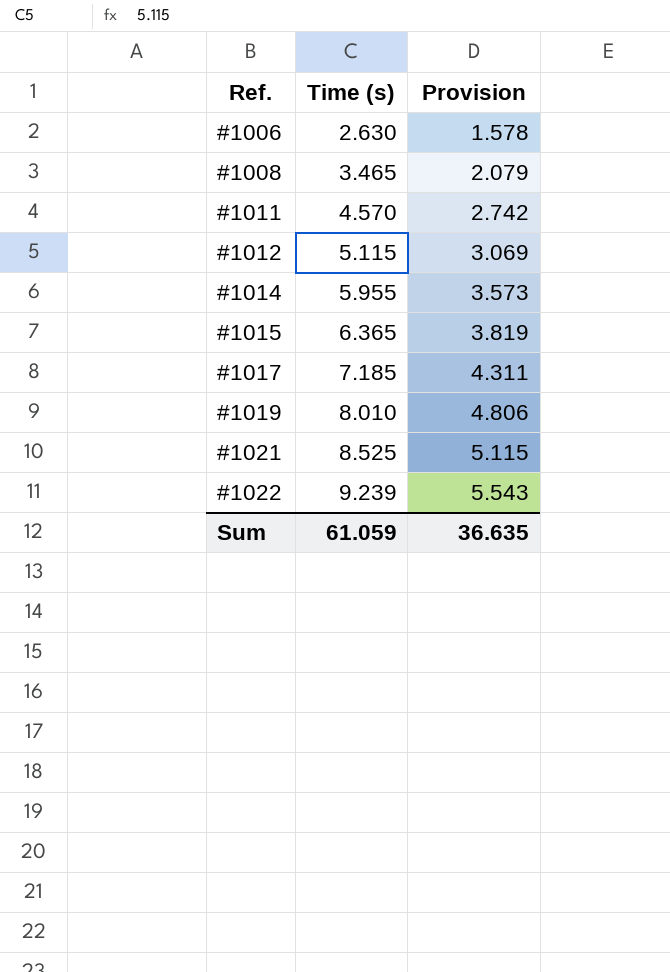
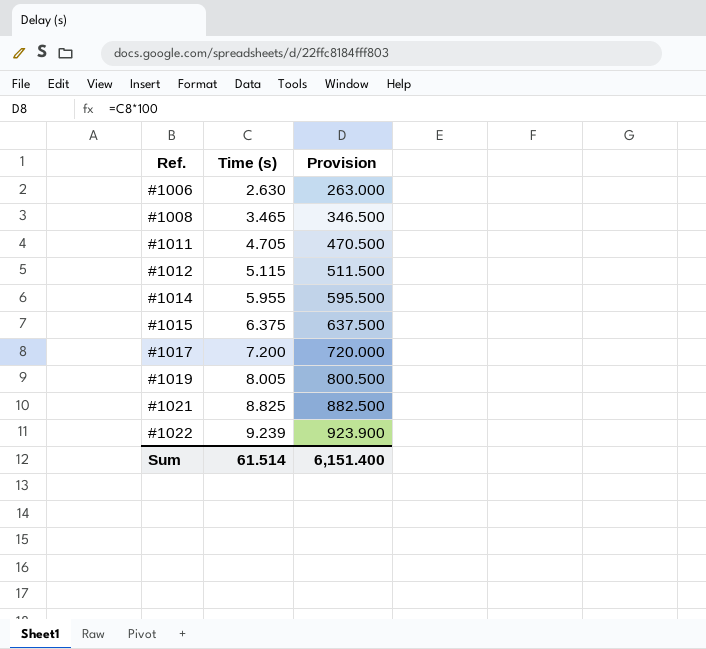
column Provision | formula: [Time (s)] * 0.6 -> [Time (s)] * 100
#1011 | Time (s): 4.570 -> 4.705
#1015 | Time (s): 6.365 -> 6.375
#1017 | Time (s): 7.185 -> 7.200
#1019 | Time (s): 8.010 -> 8.005
#1021 | Time (s): 8.525 -> 8.825
Sum | Time (s): 61.059 -> 61.514
Sum | Provision: 36.635 -> 6,151.400

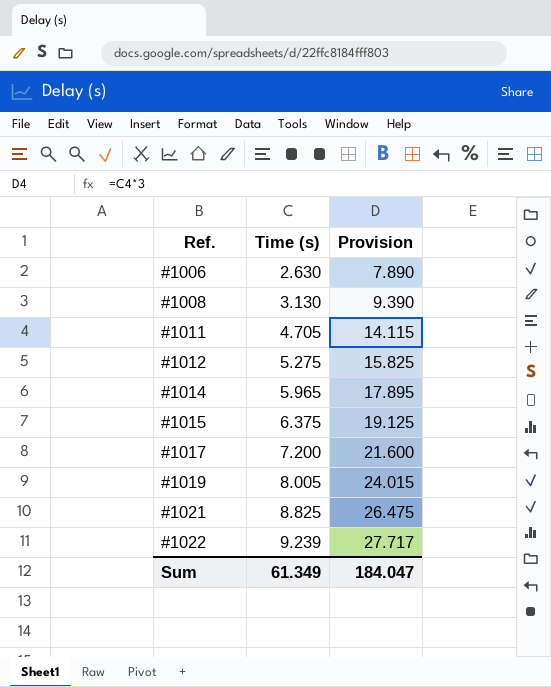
column Provision | formula: [Time (s)] * 100 -> [Time (s)] * 3
#1008 | Time (s): 3.465 -> 3.130
#1012 | Time (s): 5.115 -> 5.275
#1014 | Time (s): 5.955 -> 5.965
Sum | Time (s): 61.514 -> 61.349
Sum | Provision: 6,151.400 -> 184.047

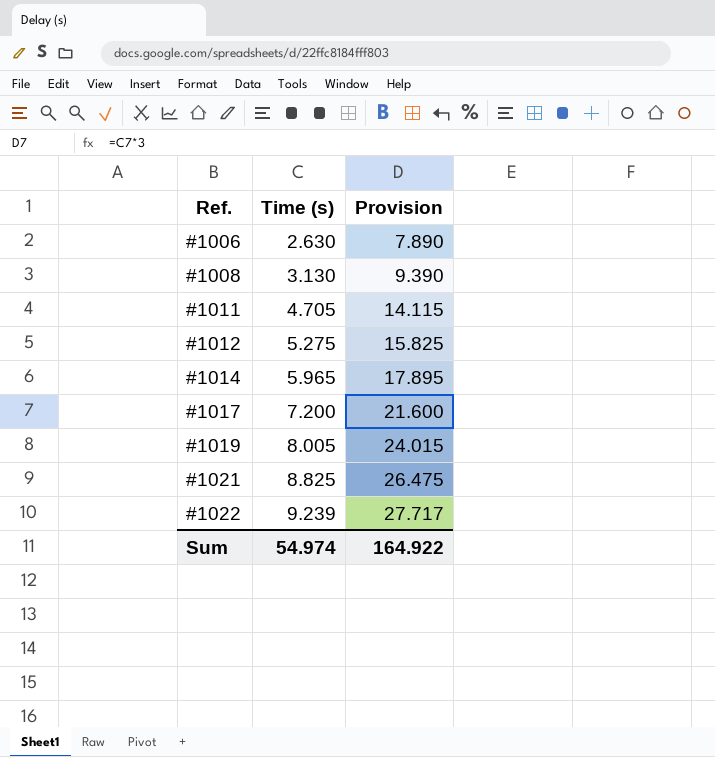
row #1015: 6.375 | 19.125 -> none
Sum | Time (s): 61.349 -> 54.974
Sum | Provision: 184.047 -> 164.922

